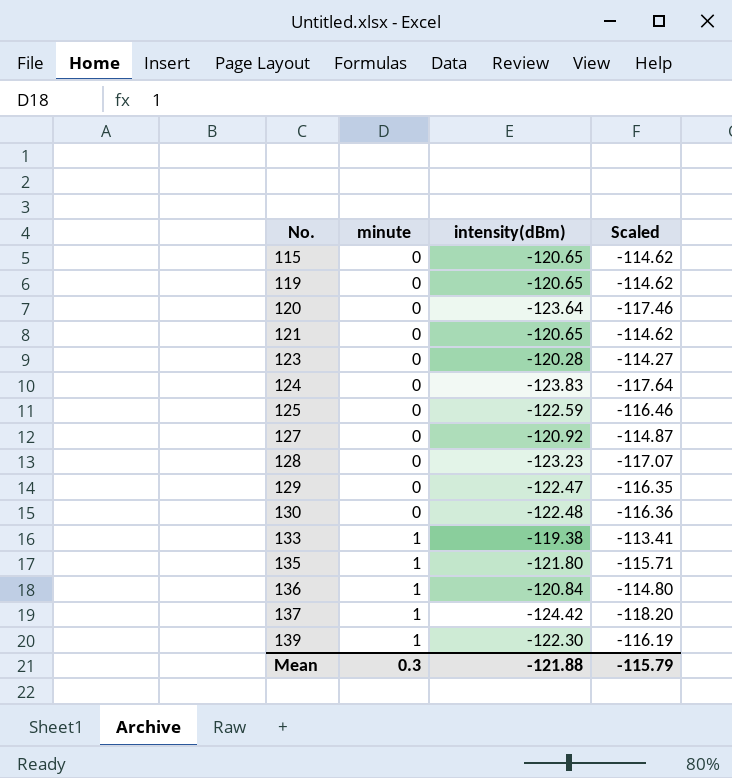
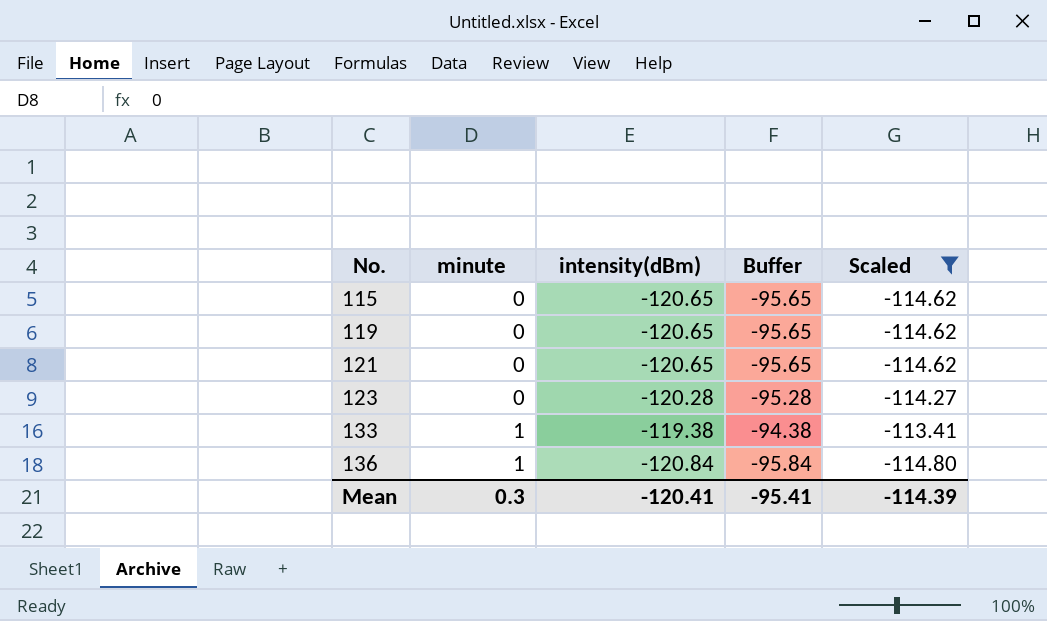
filter: none -> Scaled >= -114.80
column Buffer | formula: none -> [intensity(dBm)] + 25
Mean | intensity(dBm): -121.88 -> -120.41
Mean | Scaled: -115.79 -> -114.39

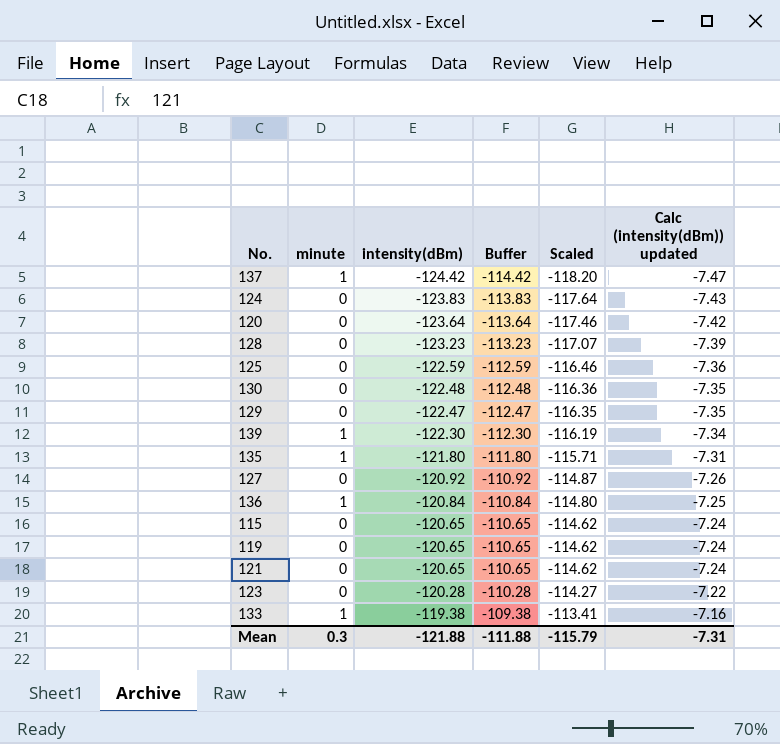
filter: Scaled >= -114.80 -> none
row order: No. ascending -> intensity(dBm) ascending
column Buffer | formula: [intensity(dBm)] + 25 -> [intensity(dBm)] + 10
column Calc (intensity(dBm)) updated | formula: none -> [intensity(dBm)] * 0.06
Mean | intensity(dBm): -120.41 -> -121.88
Mean | Buffer: -95.41 -> -111.88
Mean | Scaled: -114.39 -> -115.79

